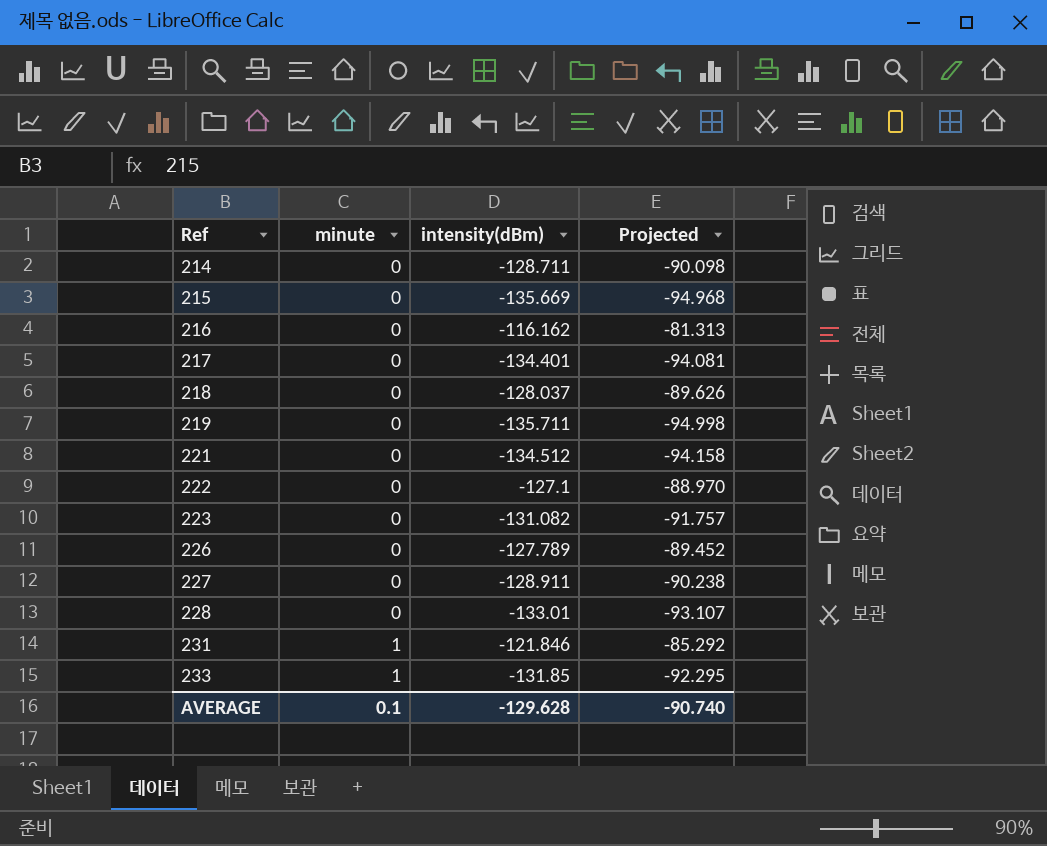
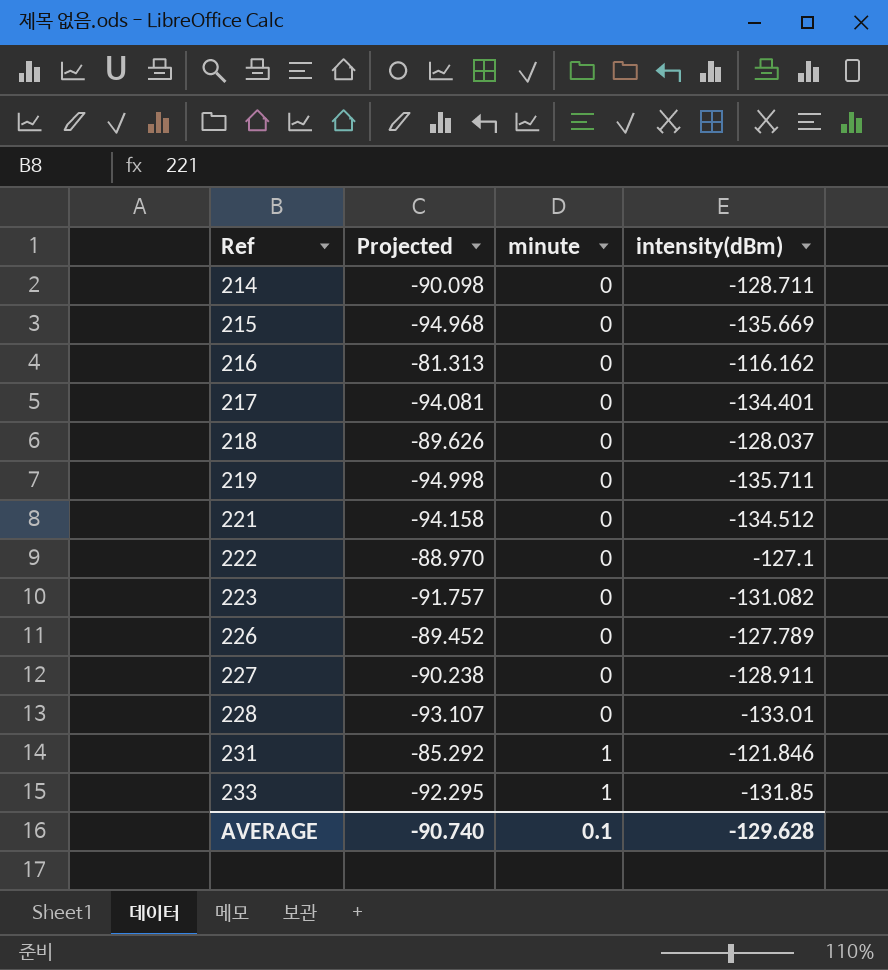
column Projected | position: 4 -> 2

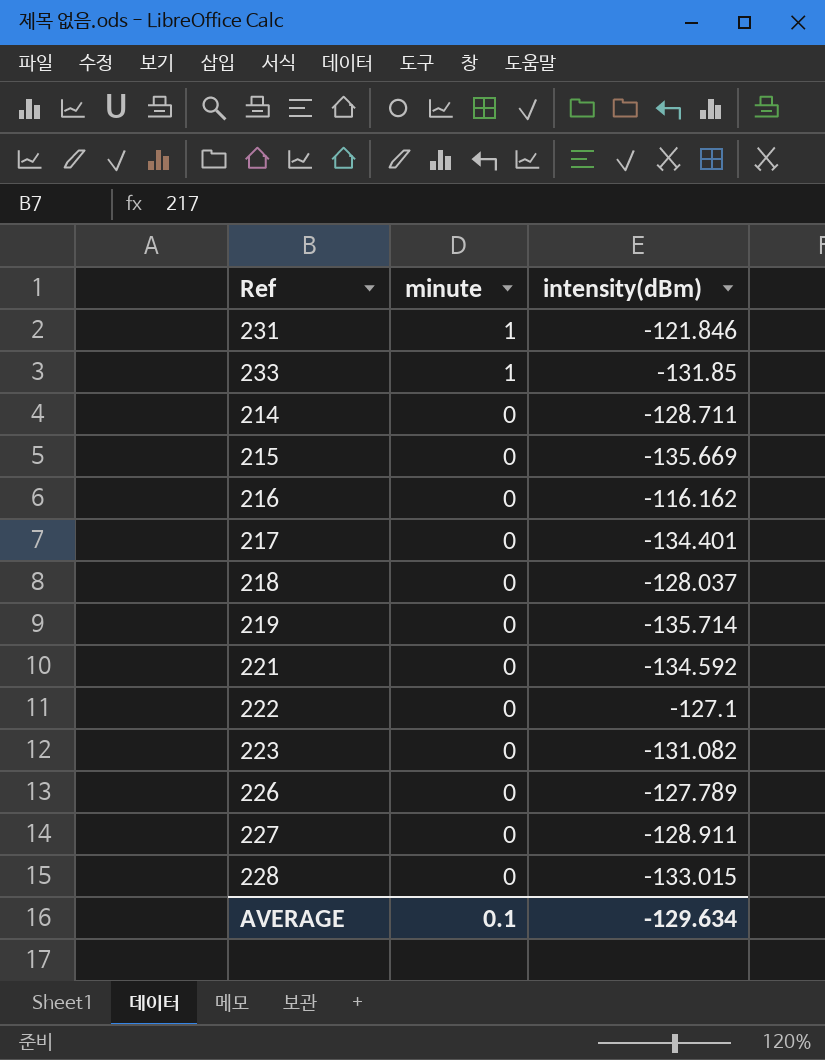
row order: Ref ascending -> minute descending
column Projected | formula: [intensity(dBm)] * 0.7 -> none
219 | intensity(dBm): -135.711 -> -135.714
221 | intensity(dBm): -134.512 -> -134.592
228 | intensity(dBm): -133.01 -> -133.015
AVERAGE | intensity(dBm): -129.628 -> -129.634

